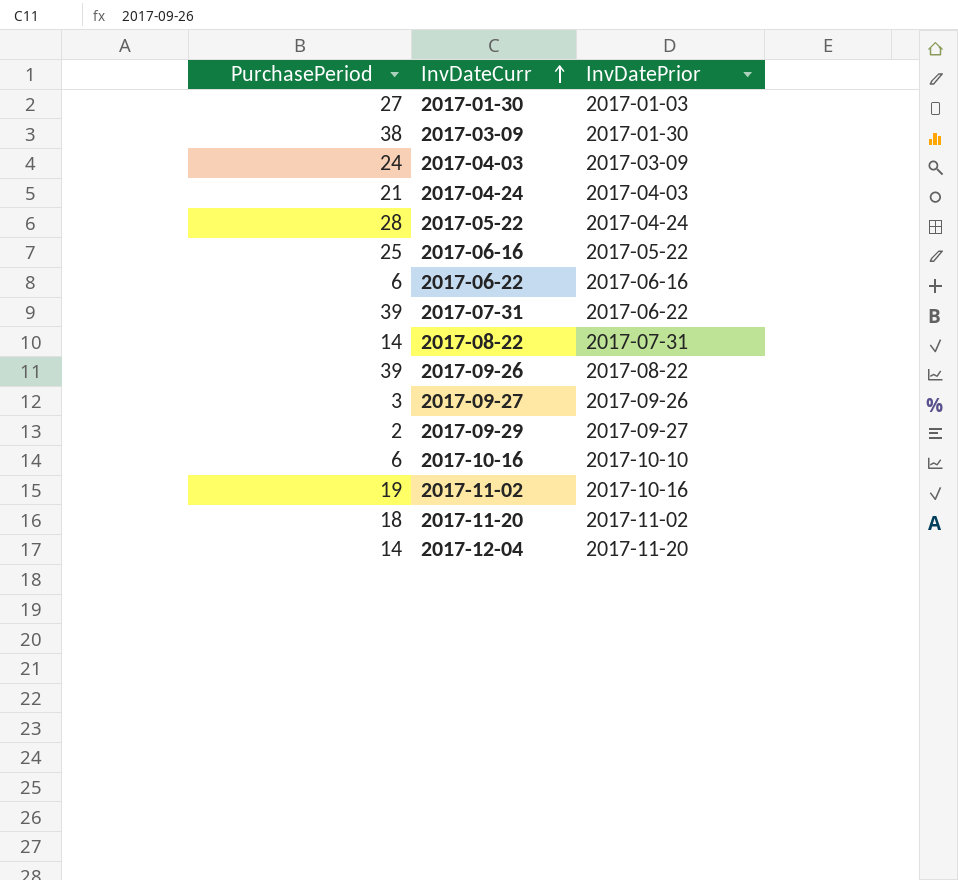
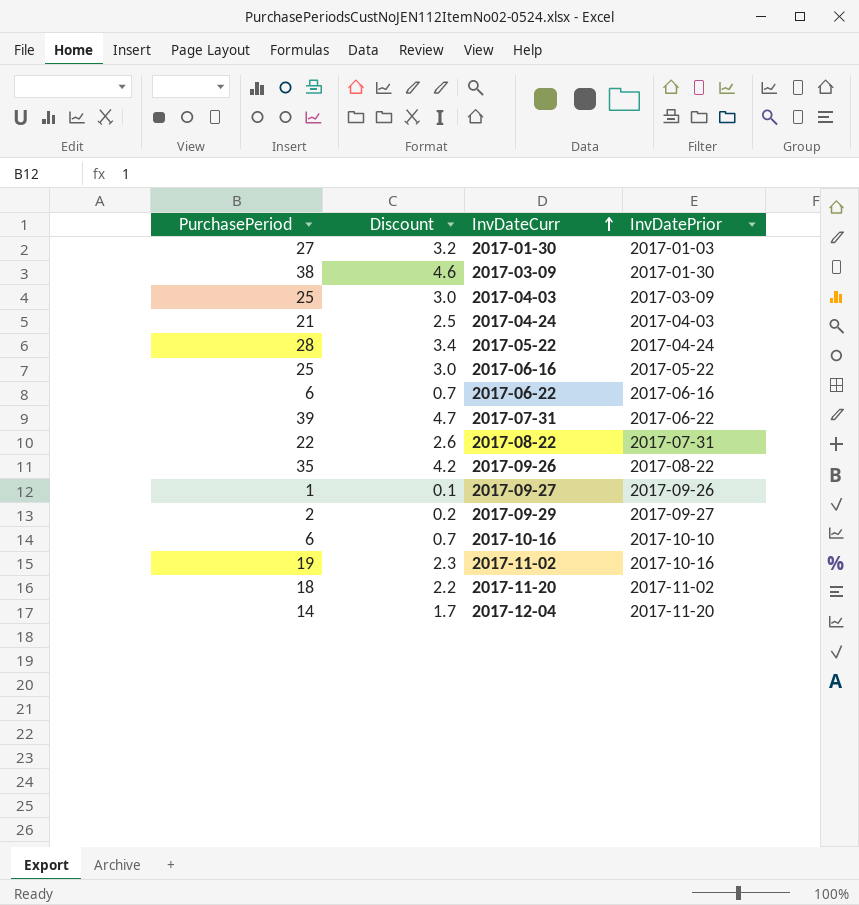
column Discount | formula: none -> [PurchasePeriod] * 0.12
2017-04-03 | PurchasePeriod: 24 -> 25
2017-08-22 | PurchasePeriod: 14 -> 22
2017-09-26 | PurchasePeriod: 39 -> 35
2017-09-27 | PurchasePeriod: 3 -> 1

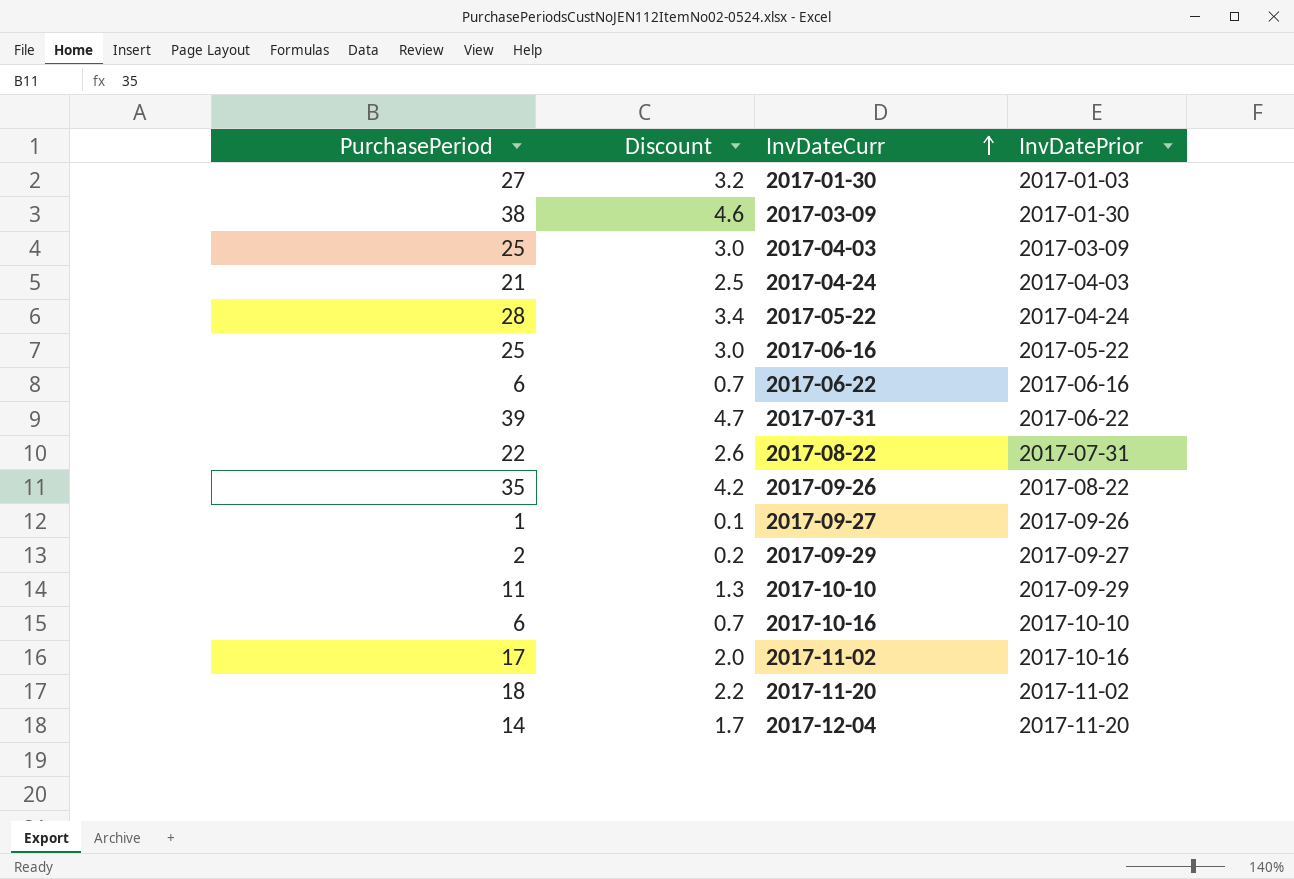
row 2017-10-10: none -> 11 | 1.3 | 2017-09-29
2017-11-02 | PurchasePeriod: 19 -> 17
2017-11-02 | Discount: 2.3 -> 2.0

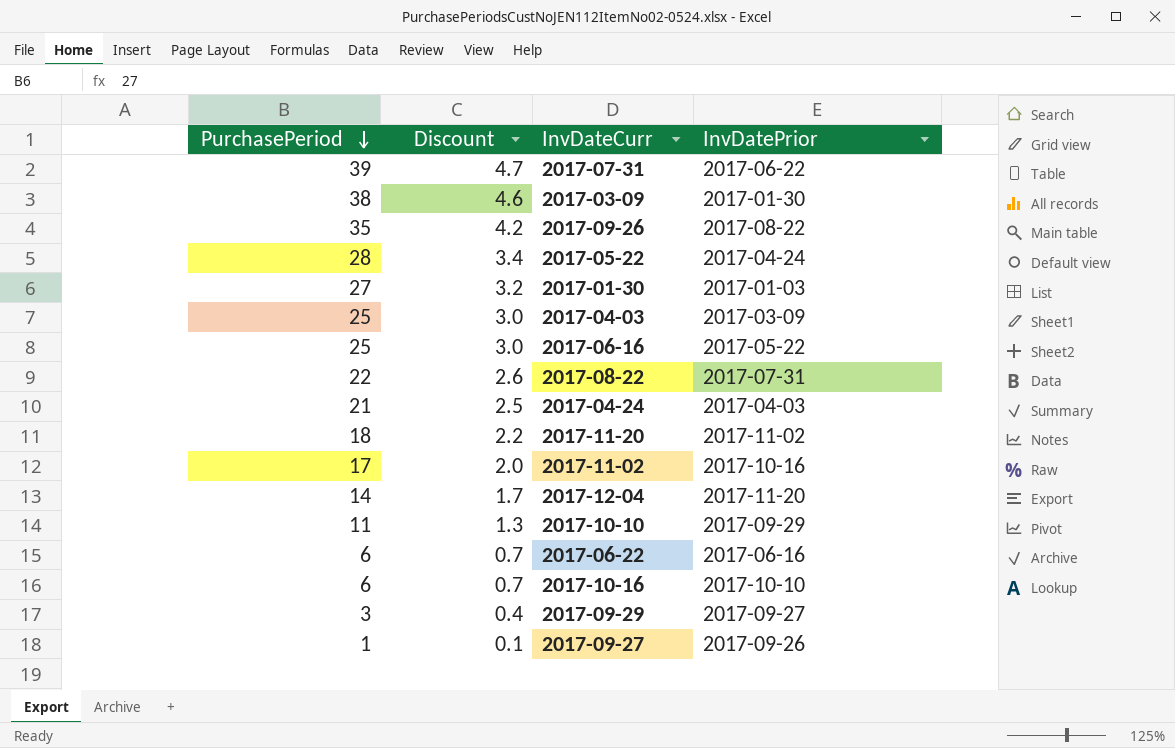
row order: InvDateCurr ascending -> PurchasePeriod descending
2017-09-29 | PurchasePeriod: 2 -> 3
2017-09-29 | Discount: 0.2 -> 0.4

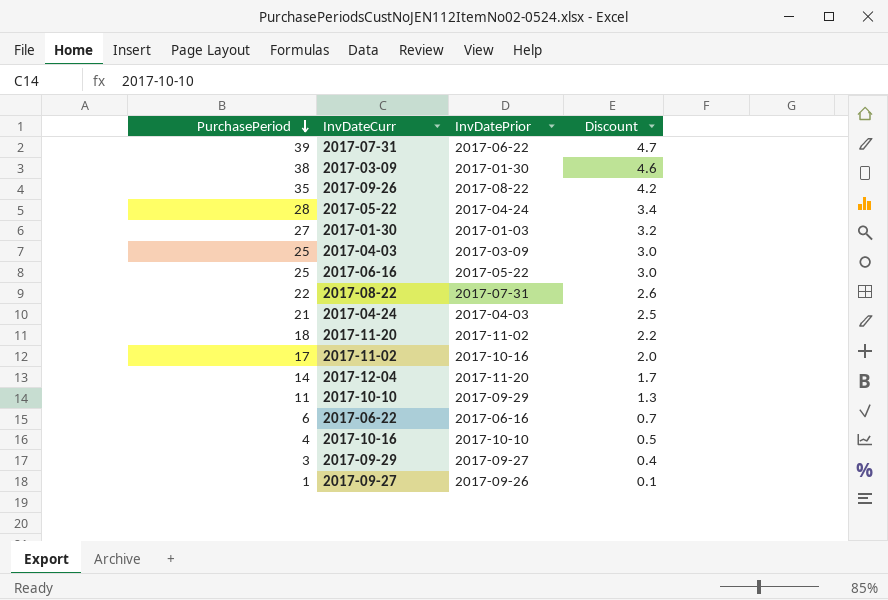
column Discount | position: 2 -> 4
2017-10-16 | PurchasePeriod: 6 -> 4
2017-10-16 | Discount: 0.7 -> 0.5

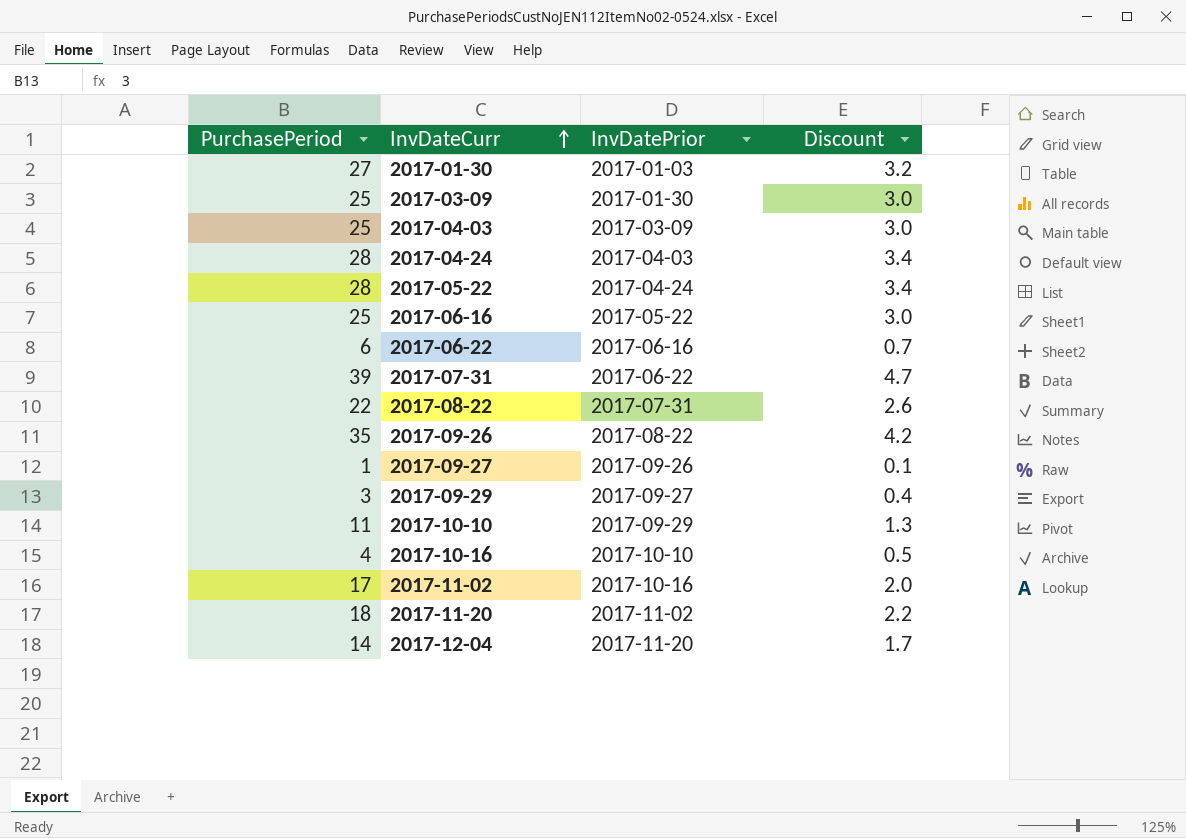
row order: PurchasePeriod descending -> InvDateCurr ascending
2017-03-09 | PurchasePeriod: 38 -> 25
2017-03-09 | Discount: 4.6 -> 3.0
2017-04-24 | PurchasePeriod: 21 -> 28
2017-04-24 | Discount: 2.5 -> 3.4

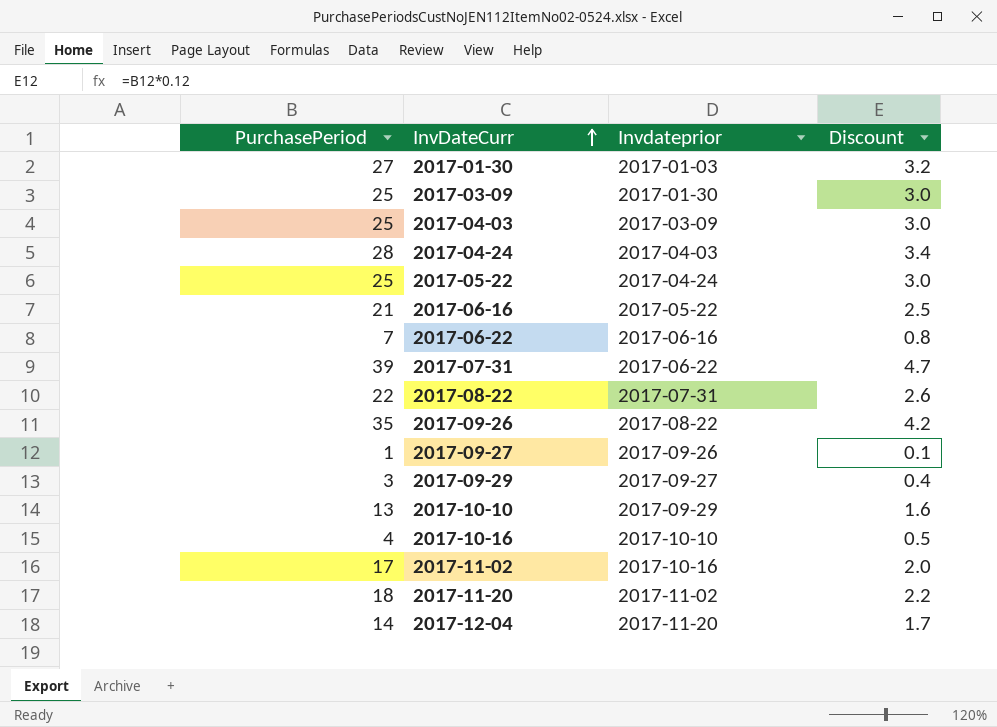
column name: InvDatePrior -> Invdateprior
2017-05-22 | PurchasePeriod: 28 -> 25
2017-05-22 | Discount: 3.4 -> 3.0
2017-06-16 | PurchasePeriod: 25 -> 21
2017-06-16 | Discount: 3.0 -> 2.5
2017-06-22 | PurchasePeriod: 6 -> 7
2017-06-22 | Discount: 0.7 -> 0.8
2017-10-10 | PurchasePeriod: 11 -> 13
2017-10-10 | Discount: 1.3 -> 1.6

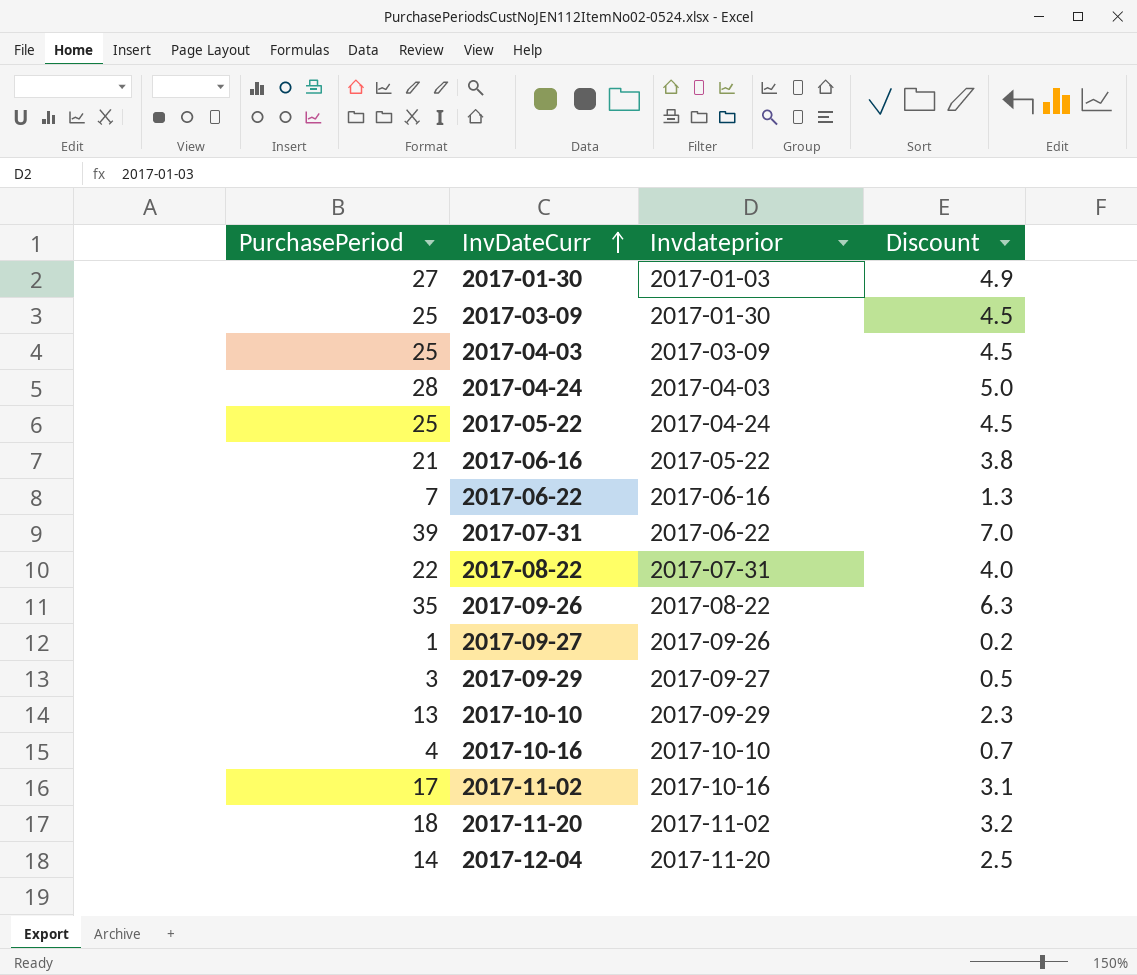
column Discount | formula: [PurchasePeriod] * 0.12 -> [PurchasePeriod] * 0.18

